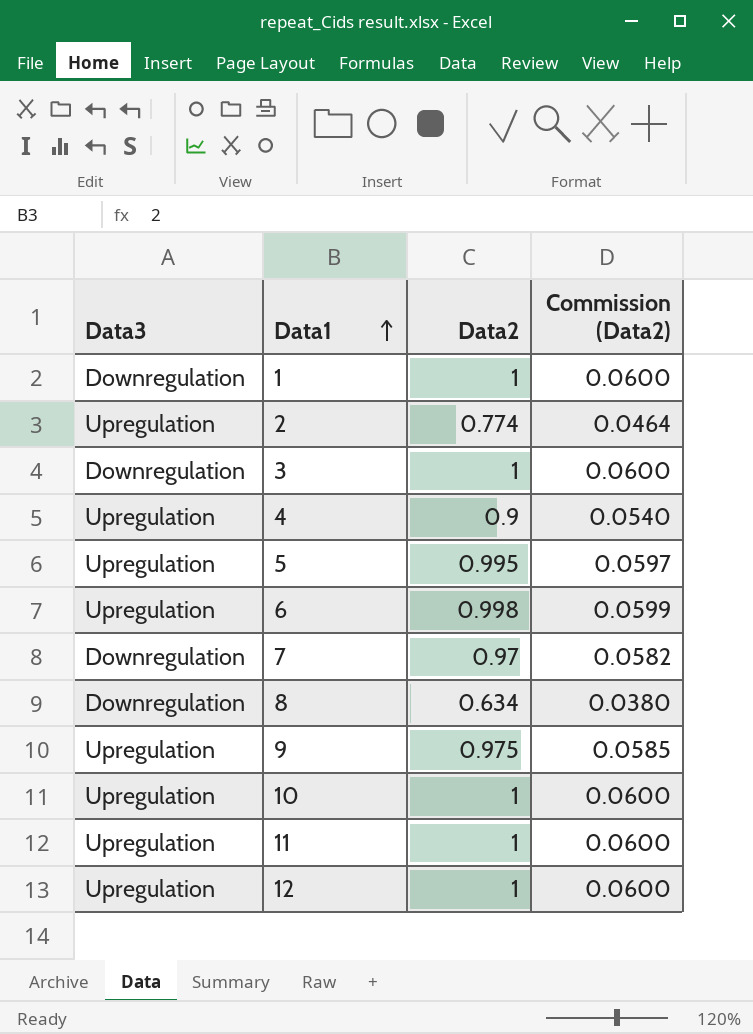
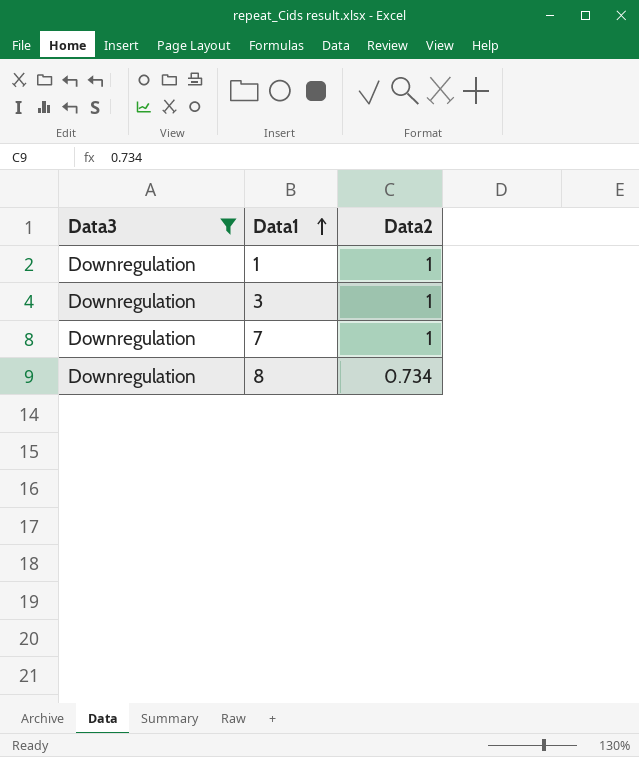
filter: none -> Data3 = Downregulation
column Commission (Data2) | formula: [Data2] * 0.06 -> none
7 | Data2: 0.97 -> 1
8 | Data2: 0.634 -> 0.734

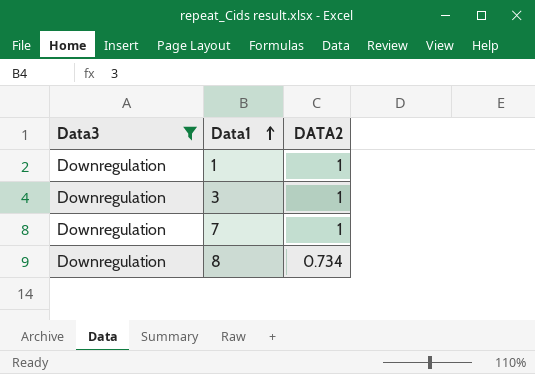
column name: Data2 -> DATA2

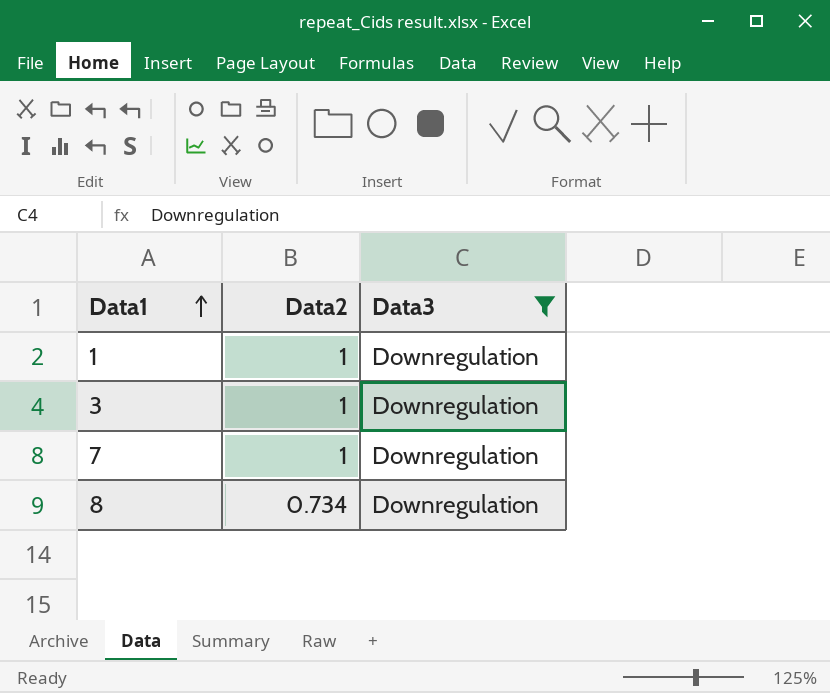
column name: DATA2 -> Data2
column Data3 | position: 1 -> 3

